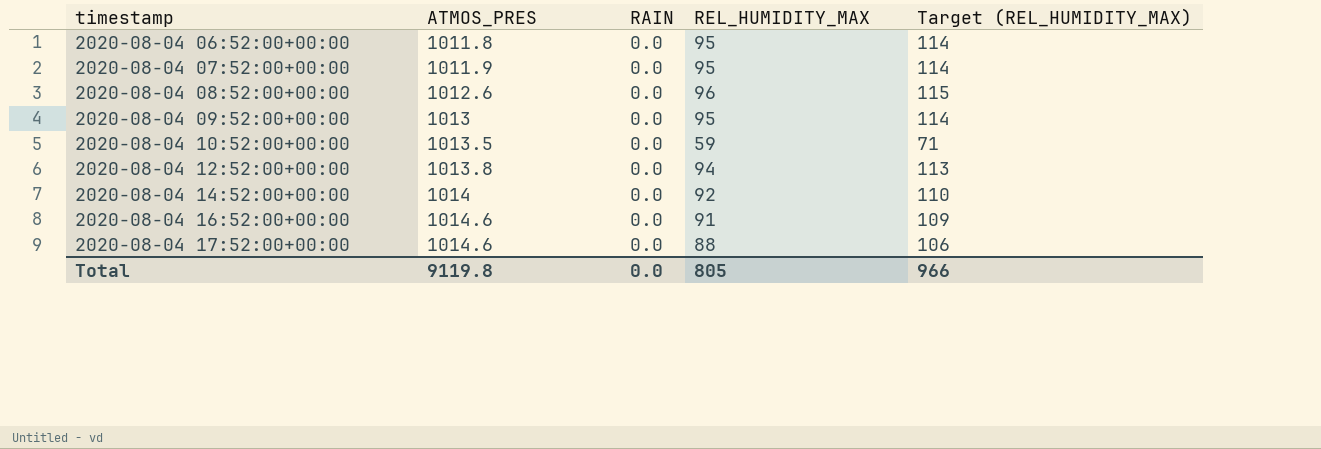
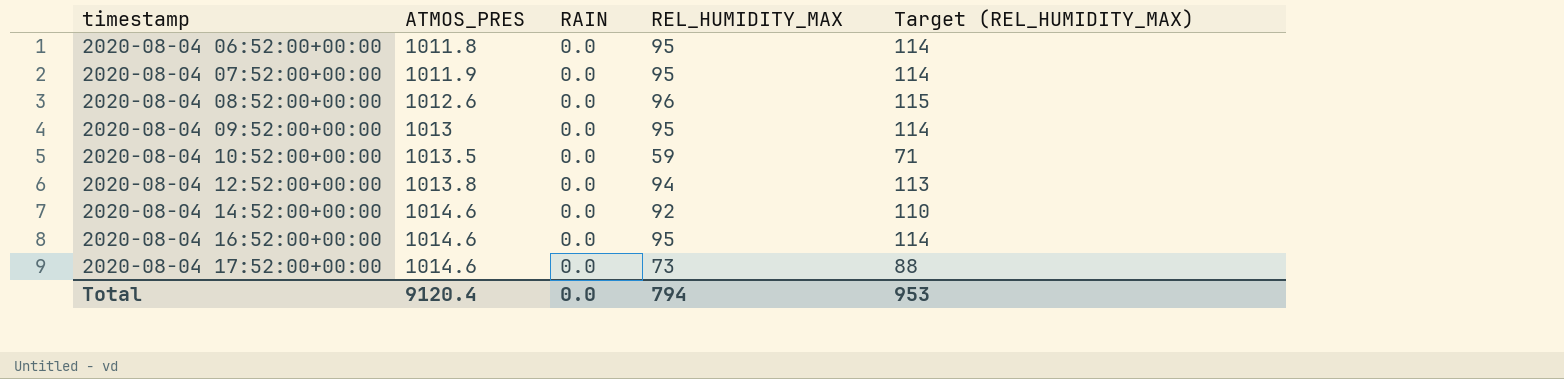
2020-08-04 14:52:00+00:00 | ATMOS_PRES: 1014 -> 1014.6
2020-08-04 16:52:00+00:00 | REL_HUMIDITY_MAX: 91 -> 95
2020-08-04 16:52:00+00:00 | Target (REL_HUMIDITY_MAX): 109 -> 114
2020-08-04 17:52:00+00:00 | REL_HUMIDITY_MAX: 88 -> 73
2020-08-04 17:52:00+00:00 | Target (REL_HUMIDITY_MAX): 106 -> 88
Total | ATMOS_PRES: 9119.8 -> 9120.4
Total | REL_HUMIDITY_MAX: 805 -> 794
Total | Target (REL_HUMIDITY_MAX): 966 -> 953

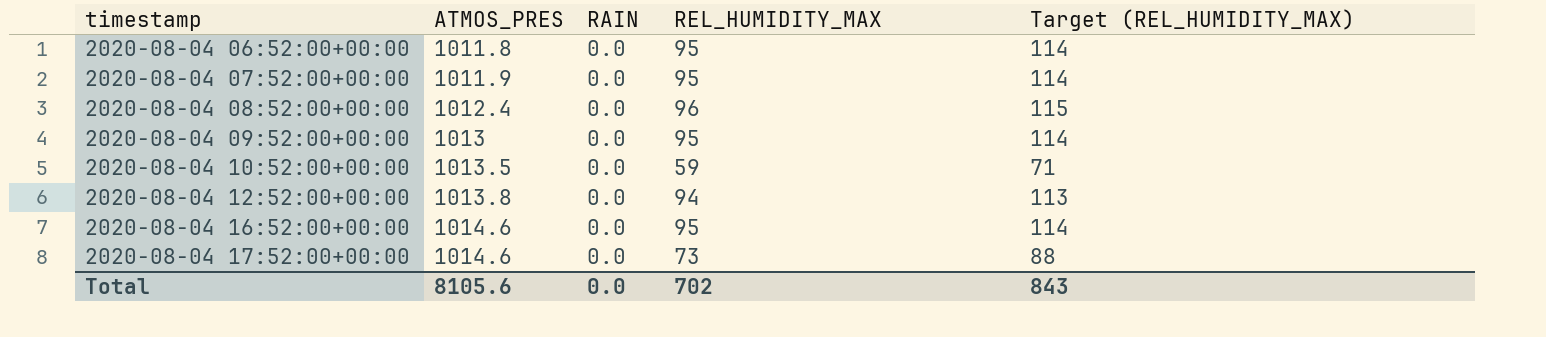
row 2020-08-04 14:52:00+00:00: 1014.6 | 0.0 | 92 | 110 -> none
2020-08-04 08:52:00+00:00 | ATMOS_PRES: 1012.6 -> 1012.4
Total | ATMOS_PRES: 9120.4 -> 8105.6
Total | REL_HUMIDITY_MAX: 794 -> 702
Total | Target (REL_HUMIDITY_MAX): 953 -> 843

